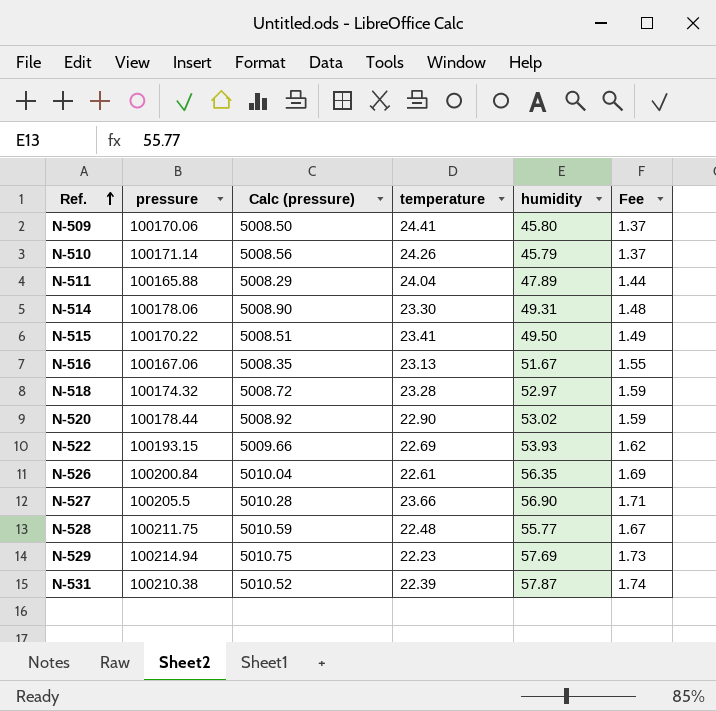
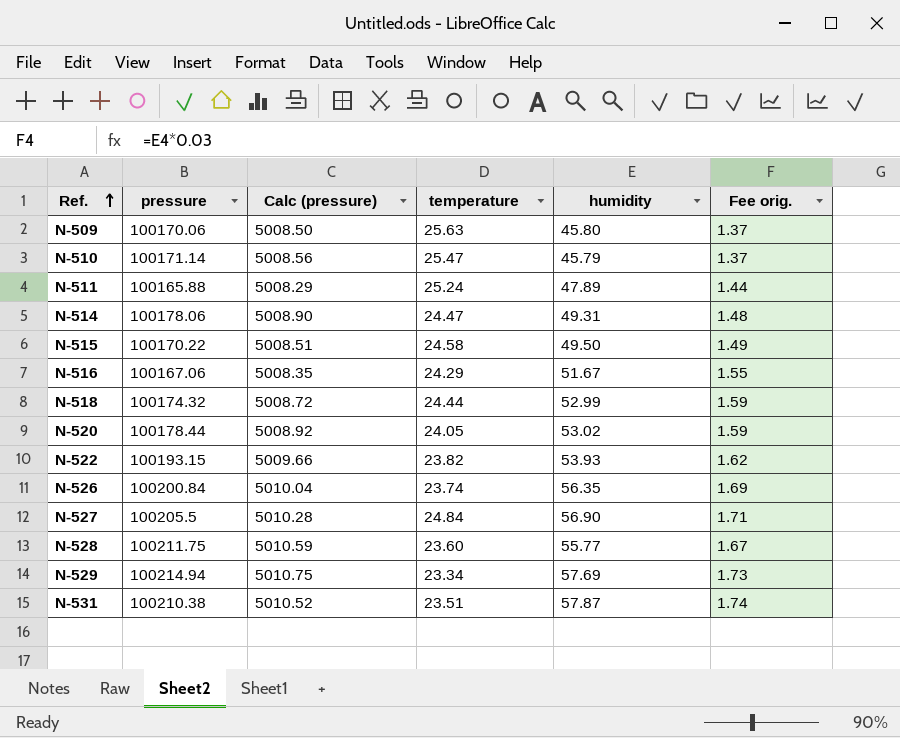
column name: Fee -> Fee orig.
N-509 | temperature: 24.41 -> 25.63
N-510 | temperature: 24.26 -> 25.47
N-511 | temperature: 24.04 -> 25.24
N-514 | temperature: 23.30 -> 24.47
N-515 | temperature: 23.41 -> 24.58
N-516 | temperature: 23.13 -> 24.29
N-518 | temperature: 23.28 -> 24.44
N-518 | humidity: 52.97 -> 52.99
N-520 | temperature: 22.90 -> 24.05
N-522 | temperature: 22.69 -> 23.82
N-526 | temperature: 22.61 -> 23.74
N-527 | temperature: 23.66 -> 24.84
N-528 | temperature: 22.48 -> 23.60
N-529 | temperature: 22.23 -> 23.34
N-531 | temperature: 22.39 -> 23.51

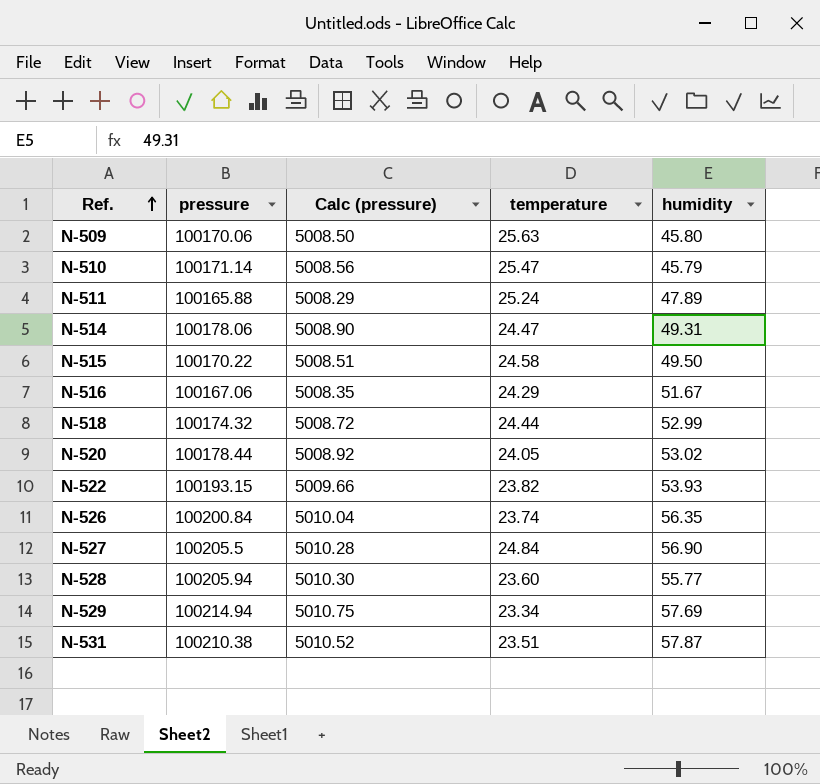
column Fee orig. | formula: [humidity] * 0.03 -> none
N-528 | pressure: 100211.75 -> 100205.94
N-528 | Calc (pressure): 5010.59 -> 5010.30

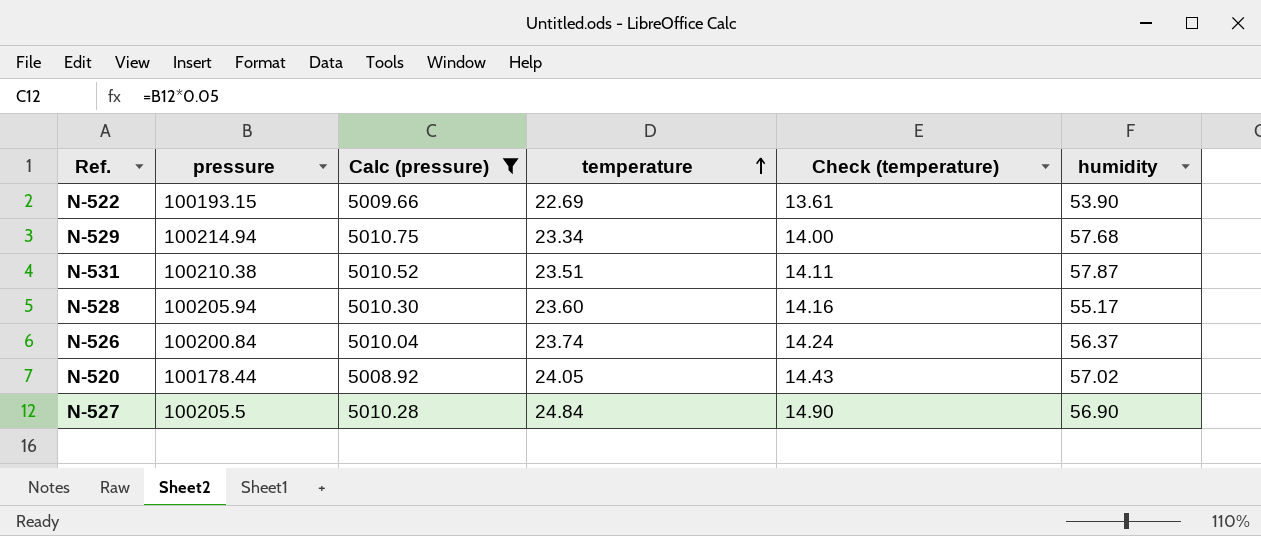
filter: none -> Calc (pressure) >= 5008.92
row order: Ref. ascending -> temperature ascending
column Check (temperature) | formula: none -> [temperature] * 0.6
N-522 | temperature: 23.82 -> 22.69
N-522 | humidity: 53.93 -> 53.90
N-529 | humidity: 57.69 -> 57.68
N-528 | humidity: 55.77 -> 55.17
N-526 | humidity: 56.35 -> 56.37
N-520 | humidity: 53.02 -> 57.02

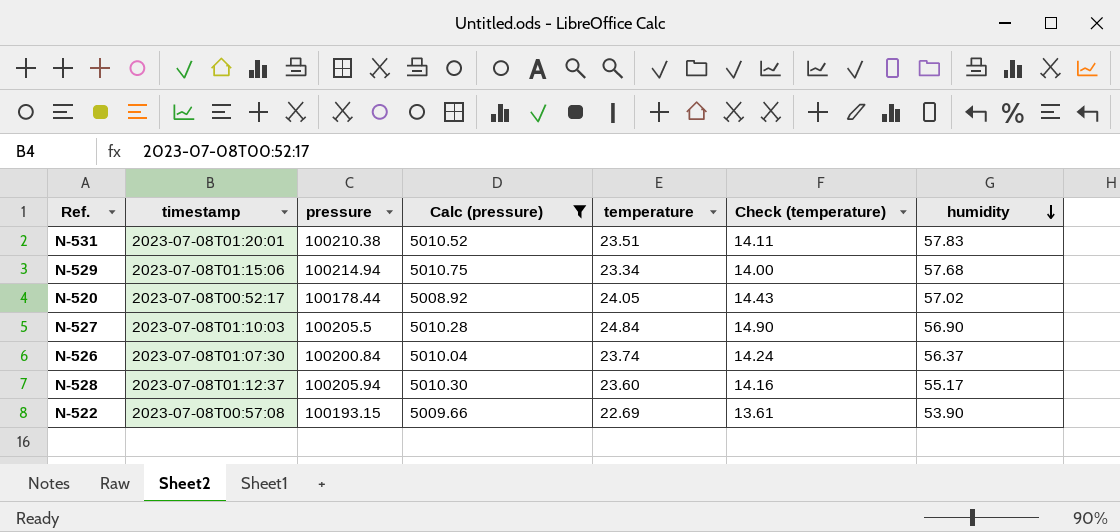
row order: temperature ascending -> humidity descending
column timestamp | position: none -> 2
N-531 | humidity: 57.87 -> 57.83

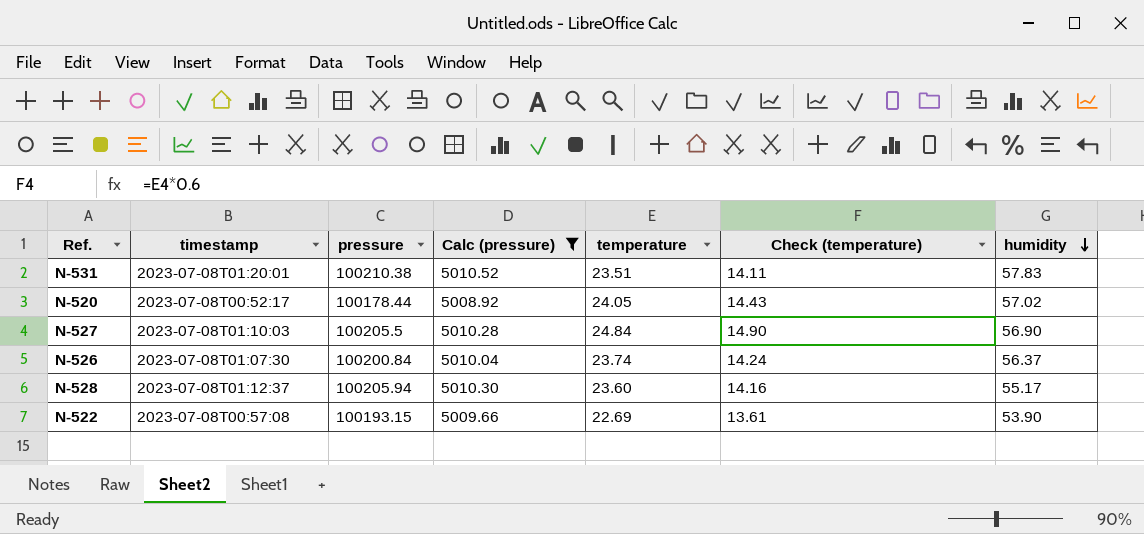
row N-529: 2023-07-08T01:15:06 | 100214.94 | 5010.75 | 23.34 | 14.00 | 57.68 -> none

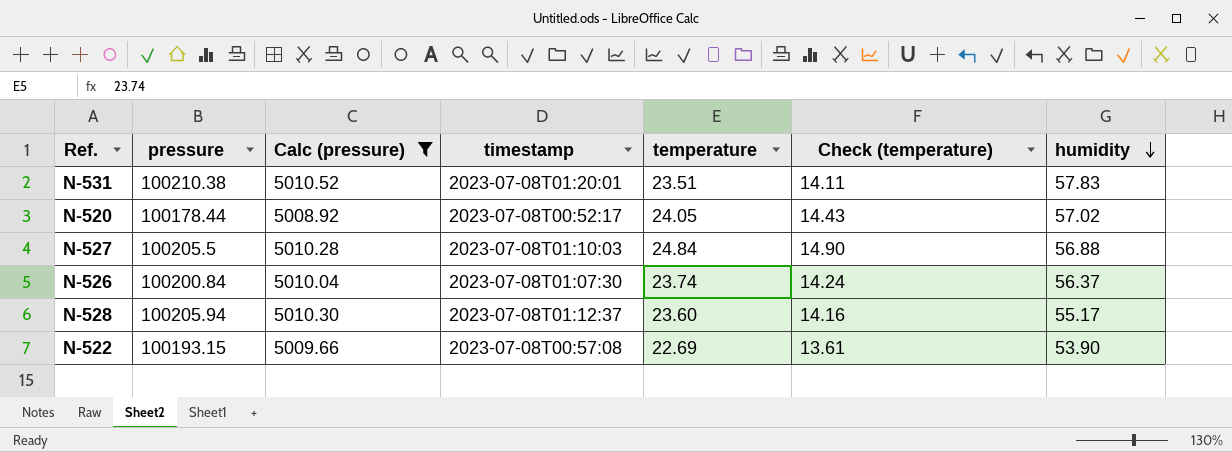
column timestamp | position: 2 -> 4
N-527 | humidity: 56.90 -> 56.88

